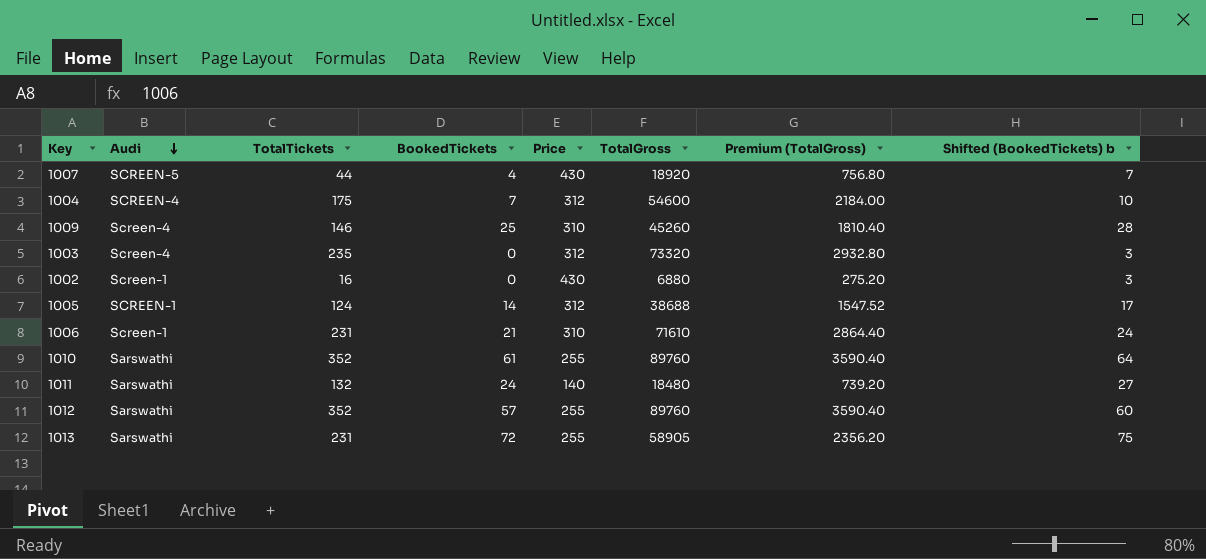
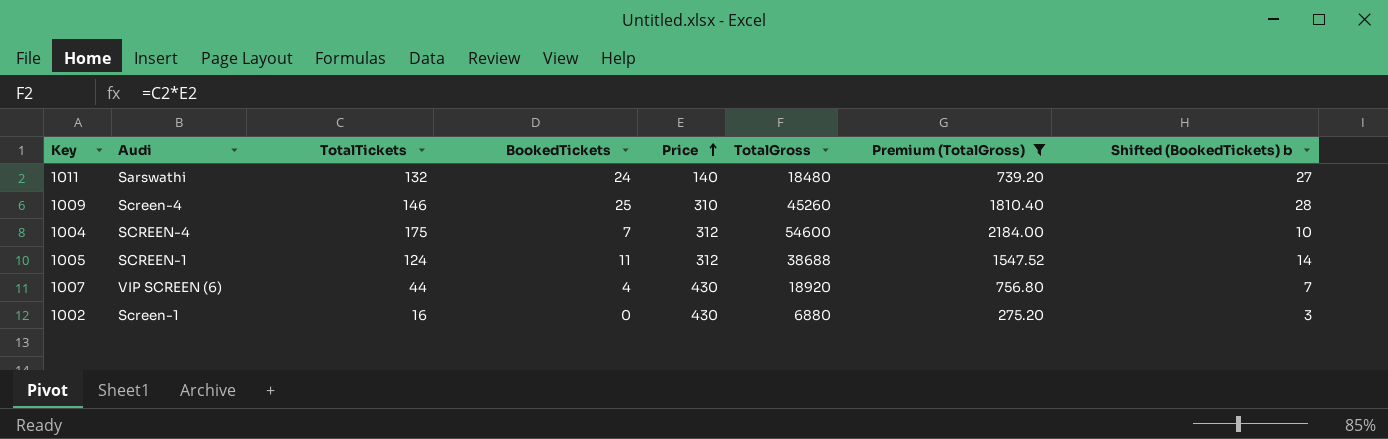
filter: none -> Premium (TotalGross) <= 2184.00
row order: Audi descending -> Price ascending
1005 | BookedTickets: 14 -> 11
1005 | Shifted (BookedTickets) b: 17 -> 14
1007 | Audi: SCREEN-5 -> VIP SCREEN (6)

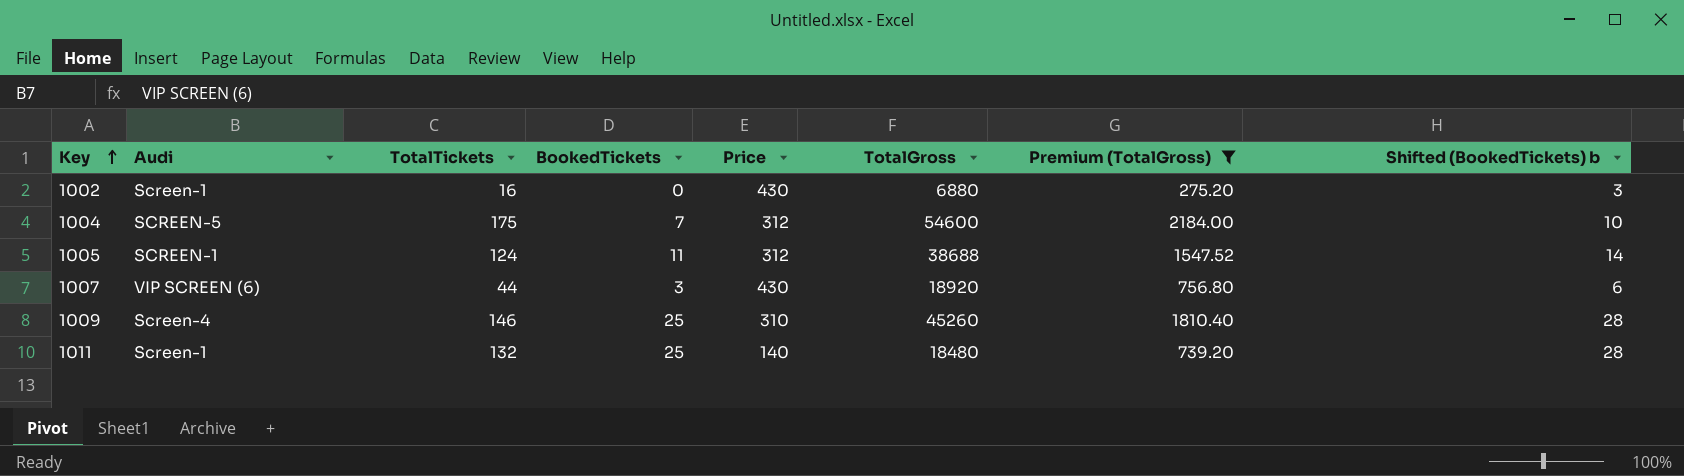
row order: Price ascending -> Key ascending
1004 | Audi: SCREEN-4 -> SCREEN-5
1007 | BookedTickets: 4 -> 3
1007 | Shifted (BookedTickets) b: 7 -> 6
1011 | Audi: Sarswathi -> Screen-1
1011 | BookedTickets: 24 -> 25
1011 | Shifted (BookedTickets) b: 27 -> 28

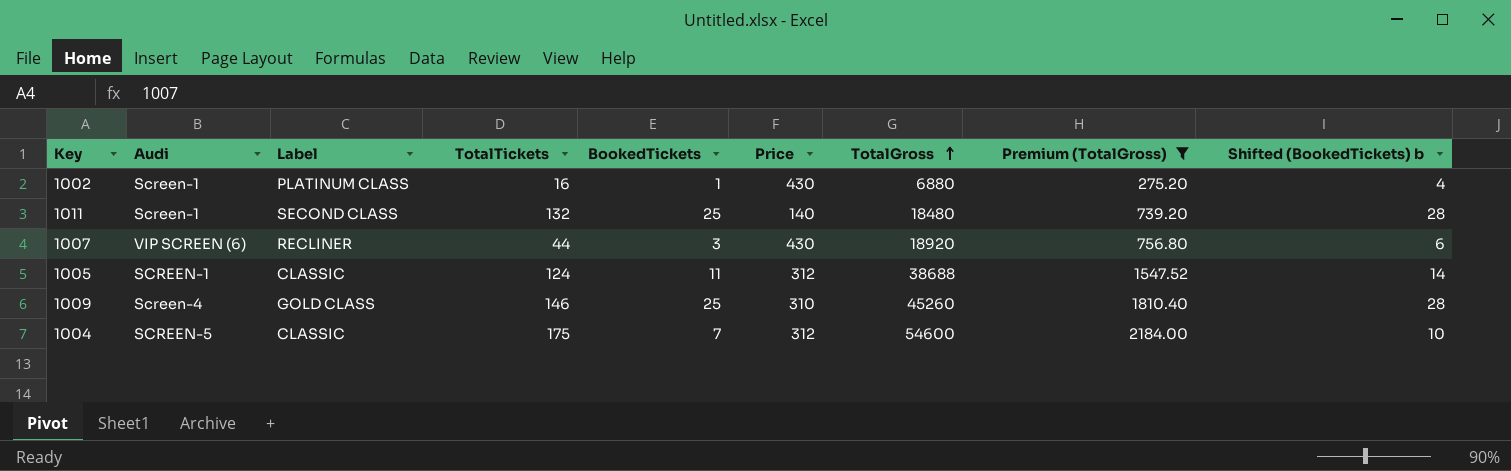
row order: Key ascending -> TotalGross ascending
column Label | position: none -> 3
1002 | BookedTickets: 0 -> 1
1002 | Shifted (BookedTickets) b: 3 -> 4

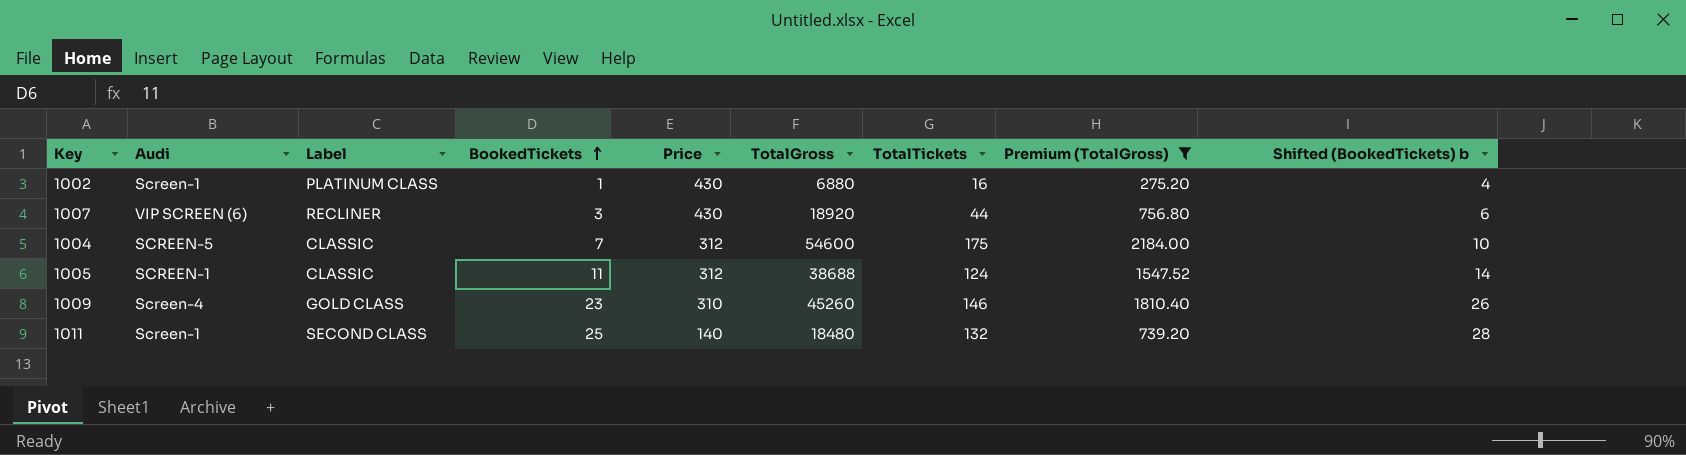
row order: TotalGross ascending -> BookedTickets ascending
column TotalTickets | position: 4 -> 7
1009 | BookedTickets: 25 -> 23
1009 | Shifted (BookedTickets) b: 28 -> 26

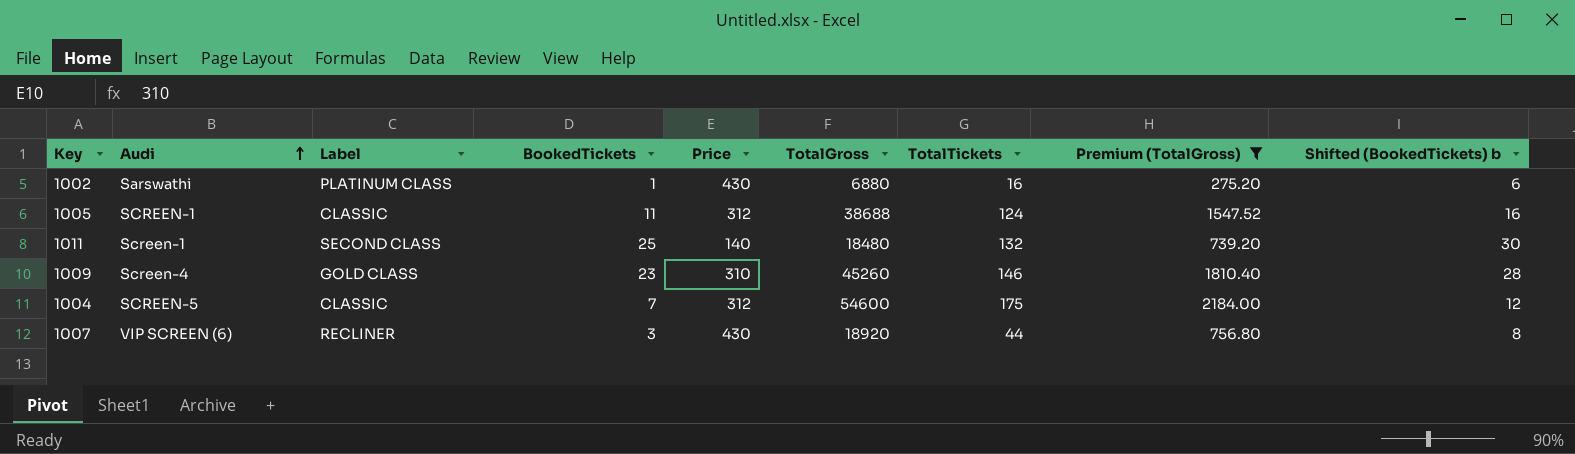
row order: BookedTickets ascending -> Audi ascending
column Shifted (BookedTickets) b | formula: [BookedTickets] + 3 -> [BookedTickets] + 5
1002 | Audi: Screen-1 -> Sarswathi

